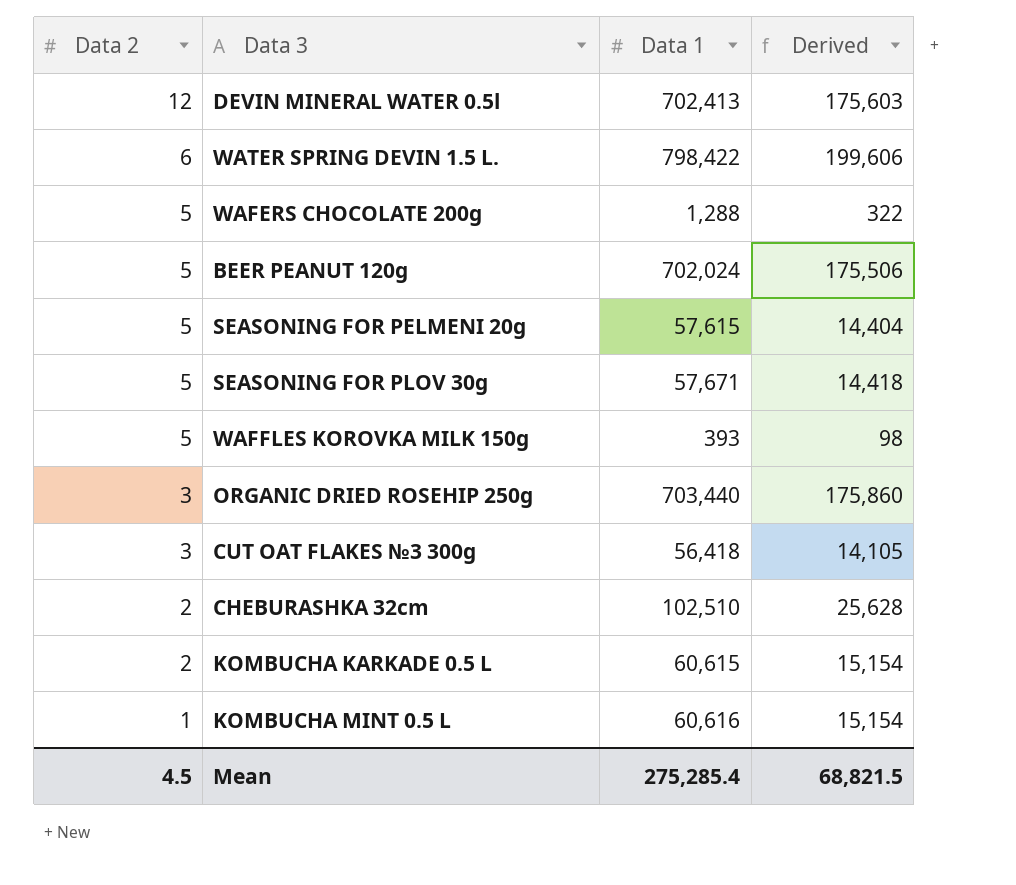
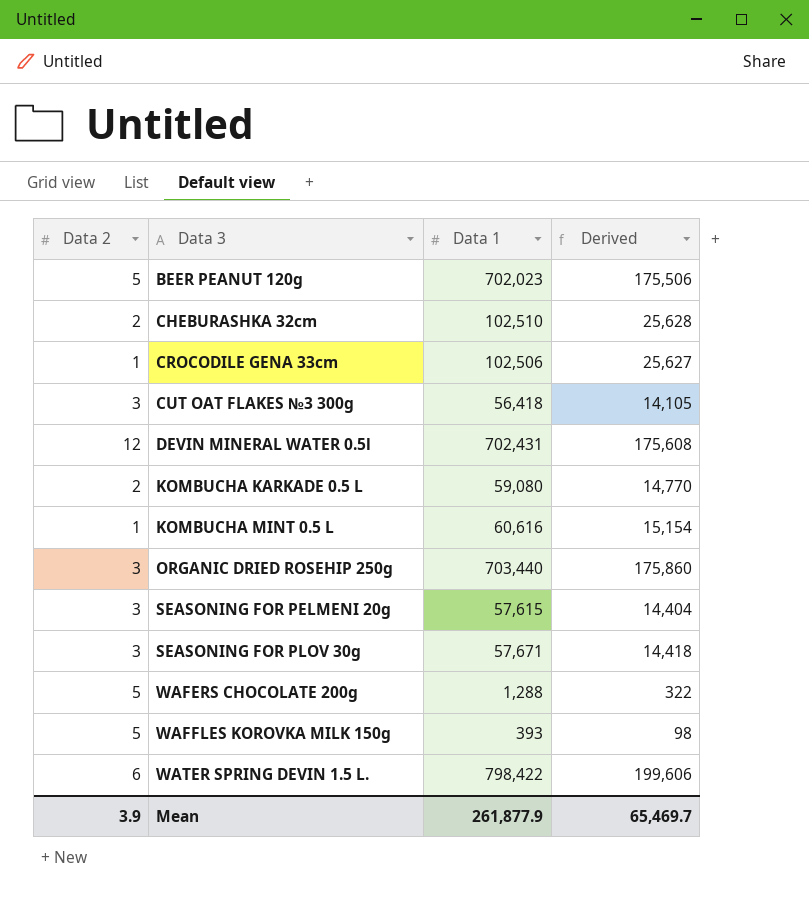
row order: Data 2 descending -> Data 3 ascending
BEER PEANUT 120g | Data 1: 702,024 -> 702,023
row CROCODILE GENA 33cm: none -> 1 | 102,506 | 25,627
DEVIN MINERAL WATER 0.5l | Data 1: 702,413 -> 702,431
DEVIN MINERAL WATER 0.5l | Derived: 175,603 -> 175,608
KOMBUCHA KARKADE 0.5 L | Data 1: 60,615 -> 59,080
KOMBUCHA KARKADE 0.5 L | Derived: 15,154 -> 14,770
SEASONING FOR PELMENI 20g | Data 2: 5 -> 3
SEASONING FOR PLOV 30g | Data 2: 5 -> 3
Mean | Data 2: 4.5 -> 3.9
Mean | Data 1: 275,285.4 -> 261,877.9
Mean | Derived: 68,821.5 -> 65,469.7

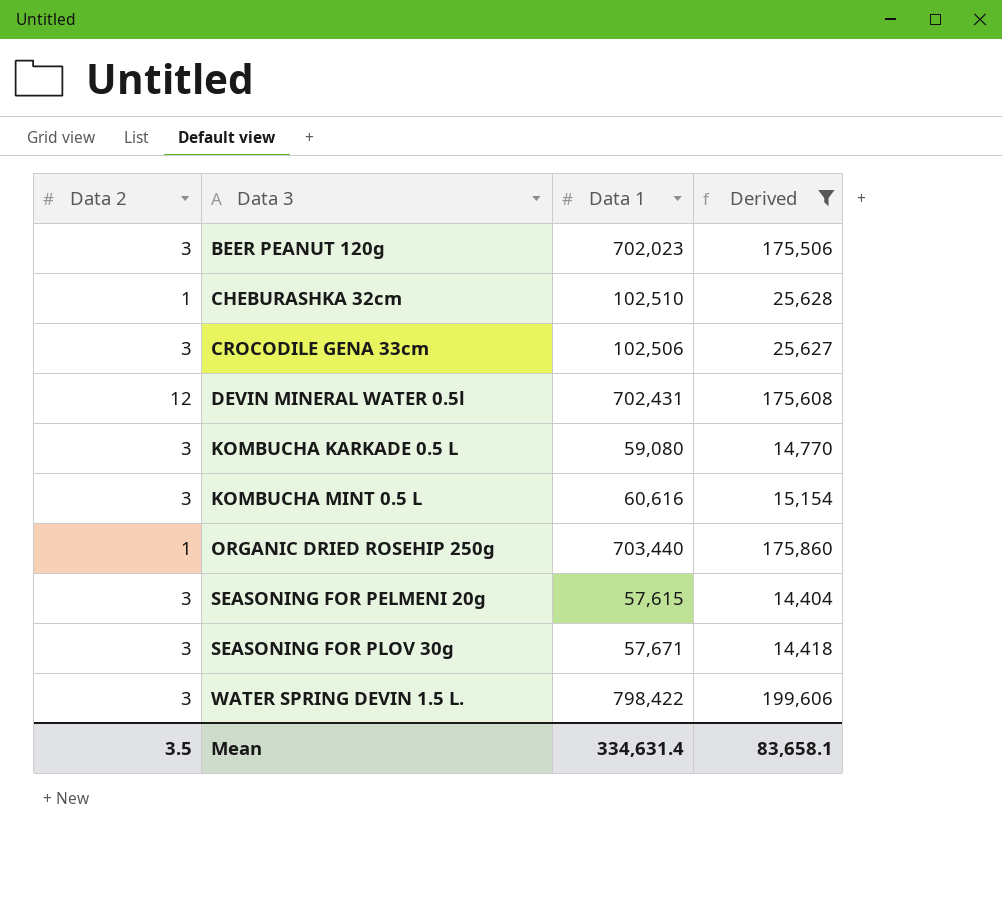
filter: none -> Derived >= 14,404
BEER PEANUT 120g | Data 2: 5 -> 3
CHEBURASHKA 32cm | Data 2: 2 -> 1
CROCODILE GENA 33cm | Data 2: 1 -> 3
KOMBUCHA KARKADE 0.5 L | Data 2: 2 -> 3
KOMBUCHA MINT 0.5 L | Data 2: 1 -> 3
ORGANIC DRIED ROSEHIP 250g | Data 2: 3 -> 1
WATER SPRING DEVIN 1.5 L. | Data 2: 6 -> 3
Mean | Data 2: 3.9 -> 3.5
Mean | Data 1: 261,877.9 -> 334,631.4
Mean | Derived: 65,469.7 -> 83,658.1

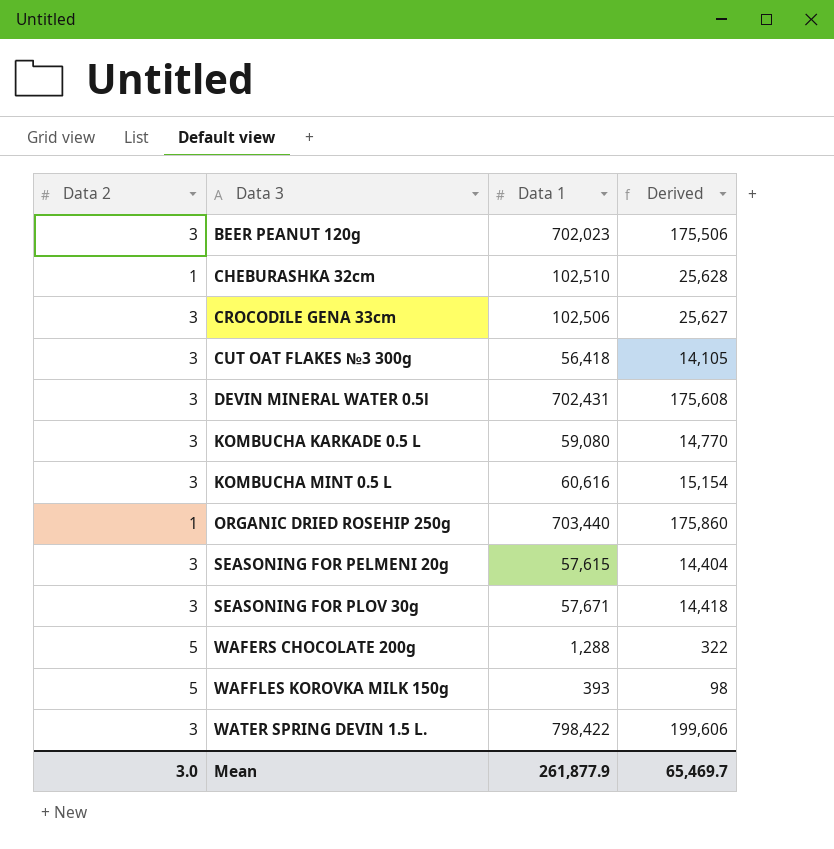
filter: Derived >= 14,404 -> none
DEVIN MINERAL WATER 0.5l | Data 2: 12 -> 3
Mean | Data 2: 3.5 -> 3.0
Mean | Data 1: 334,631.4 -> 261,877.9
Mean | Derived: 83,658.1 -> 65,469.7

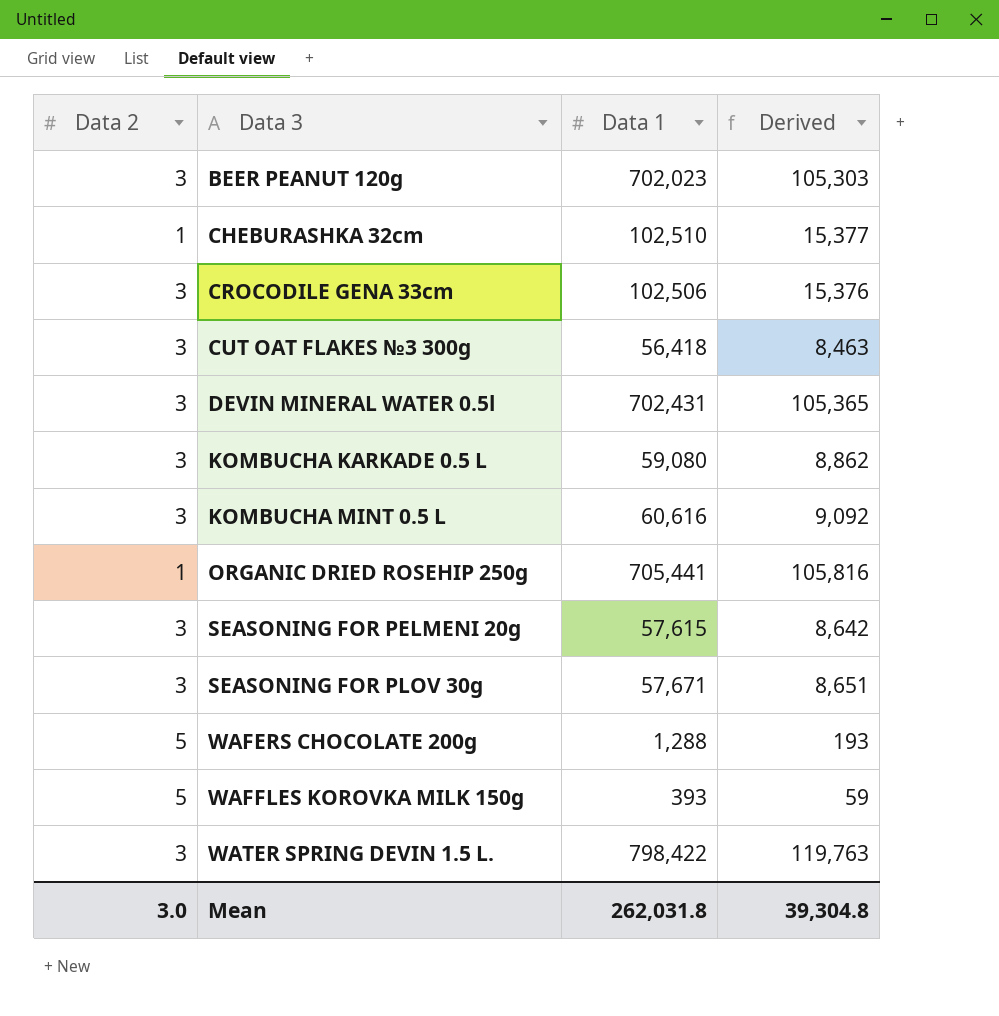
column Derived | formula: [Data 1] * 0.25 -> [Data 1] * 0.15
ORGANIC DRIED ROSEHIP 250g | Data 1: 703,440 -> 705,441
Mean | Data 1: 261,877.9 -> 262,031.8
Mean | Derived: 65,469.7 -> 39,304.8

